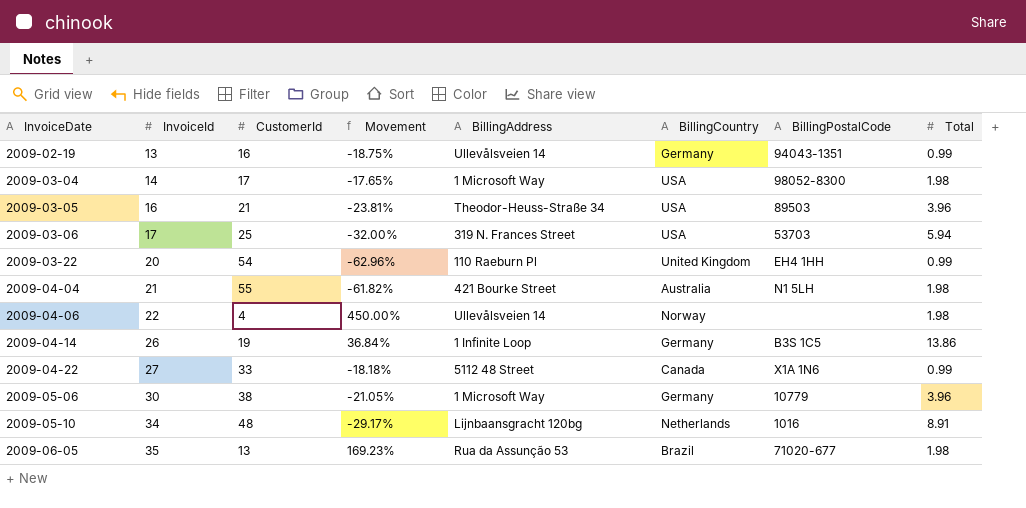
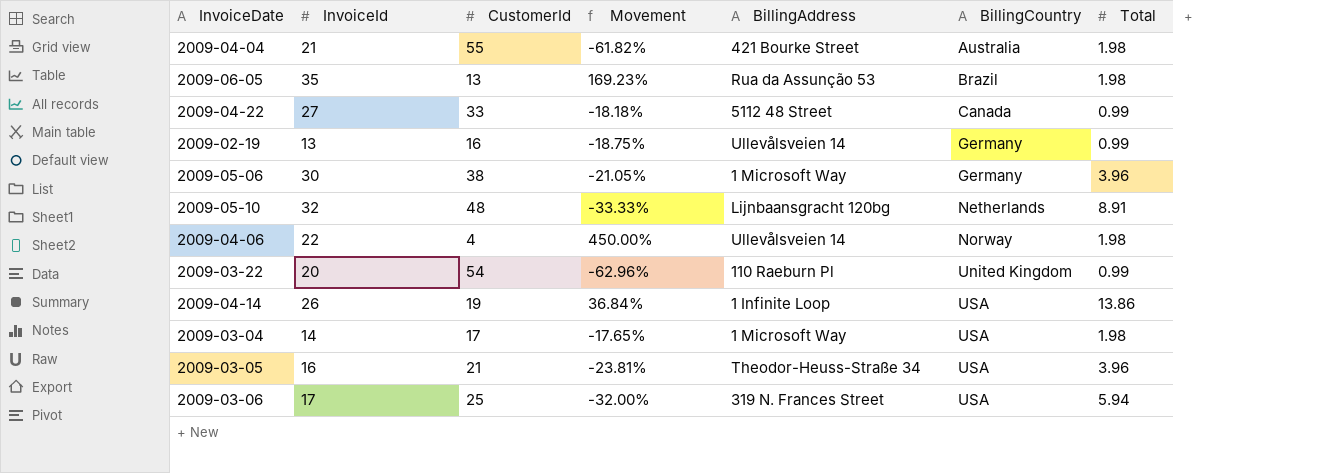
row order: InvoiceDate ascending -> BillingCountry ascending
column BillingPostalCode | position: 7 -> none
2009-05-10 | InvoiceId: 34 -> 32
2009-05-10 | Movement: -29.17% -> -33.33%
2009-04-14 | BillingCountry: Germany -> USA

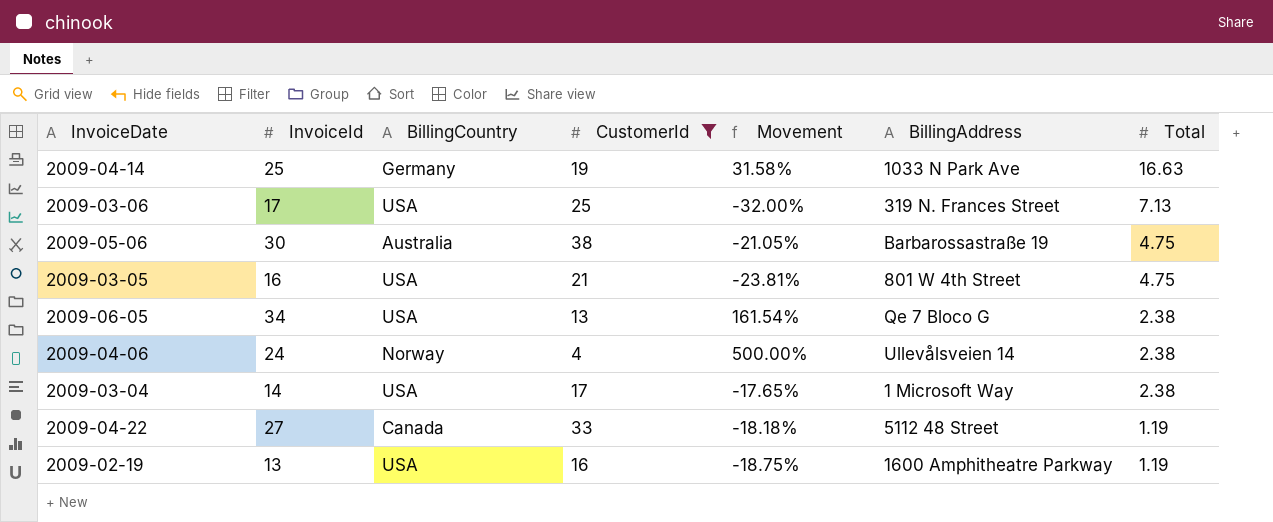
filter: none -> CustomerId <= 38
row order: BillingCountry ascending -> Total descending
column BillingCountry | position: 6 -> 3
2009-04-14 | InvoiceId: 26 -> 25
2009-04-14 | BillingCountry: USA -> Germany
2009-04-14 | Movement: 36.84% -> 31.58%
2009-04-14 | BillingAddress: 1 Infinite Loop -> 1033 N Park Ave
2009-04-14 | Total: 13.86 -> 16.63
2009-03-06 | Total: 5.94 -> 7.13
2009-05-06 | BillingCountry: Germany -> Australia
2009-05-06 | BillingAddress: 1 Microsoft Way -> Barbarossastraße 19
2009-05-06 | Total: 3.96 -> 4.75
2009-03-05 | BillingAddress: Theodor-Heuss-Straße 34 -> 801 W 4th Street
2009-03-05 | Total: 3.96 -> 4.75
2009-06-05 | InvoiceId: 35 -> 34
2009-06-05 | BillingCountry: Brazil -> USA
2009-06-05 | Movement: 169.23% -> 161.54%
2009-06-05 | BillingAddress: Rua da Assunção 53 -> Qe 7 Bloco G
2009-06-05 | Total: 1.98 -> 2.38
2009-04-06 | InvoiceId: 22 -> 24
2009-04-06 | Movement: 450.00% -> 500.00%
2009-04-06 | Total: 1.98 -> 2.38
2009-03-04 | Total: 1.98 -> 2.38
2009-04-22 | Total: 0.99 -> 1.19
2009-02-19 | BillingCountry: Germany -> USA
2009-02-19 | BillingAddress: Ullevålsveien 14 -> 1600 Amphitheatre Parkway
2009-02-19 | Total: 0.99 -> 1.19

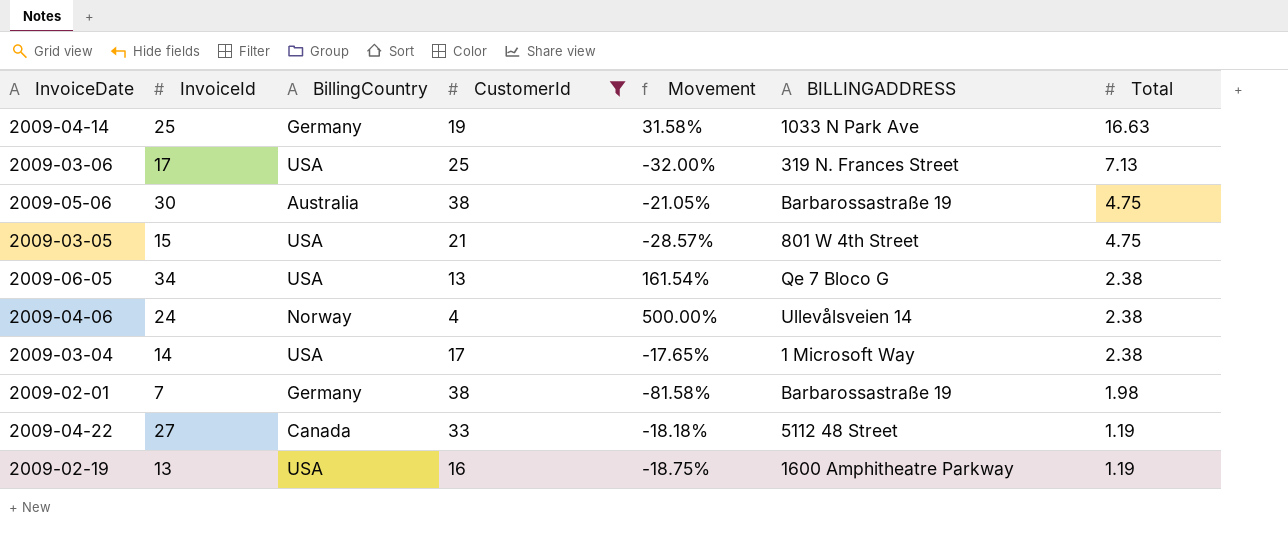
column name: BillingAddress -> BILLINGADDRESS
2009-03-05 | InvoiceId: 16 -> 15
2009-03-05 | Movement: -23.81% -> -28.57%
row 2009-02-01: none -> 7 | Germany | 38 | -81.58% | Barbarossastraße 19 | 1.98

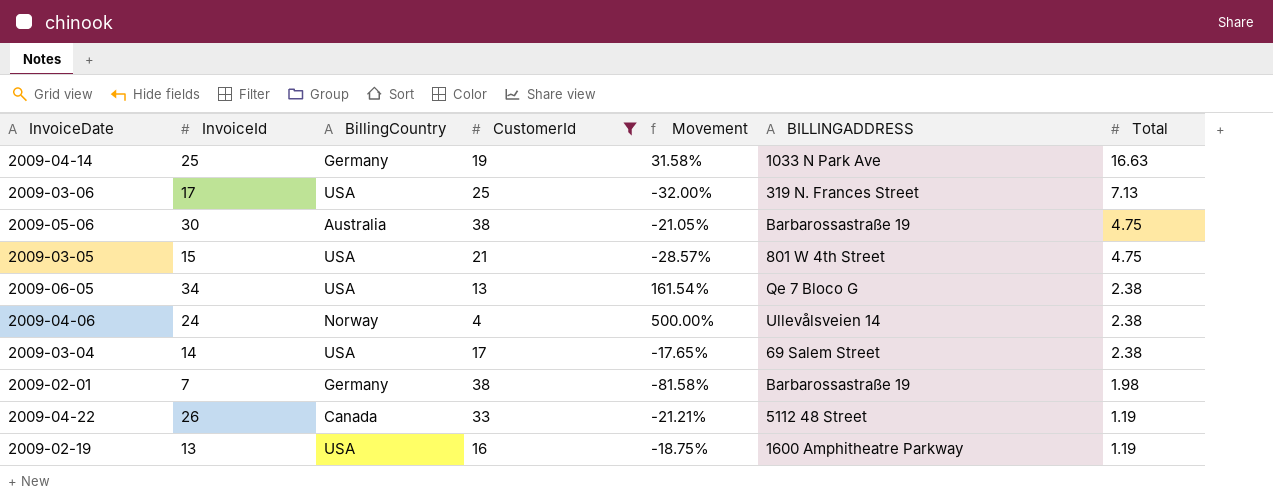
2009-03-04 | BILLINGADDRESS: 1 Microsoft Way -> 69 Salem Street
2009-04-22 | InvoiceId: 27 -> 26
2009-04-22 | Movement: -18.18% -> -21.21%

